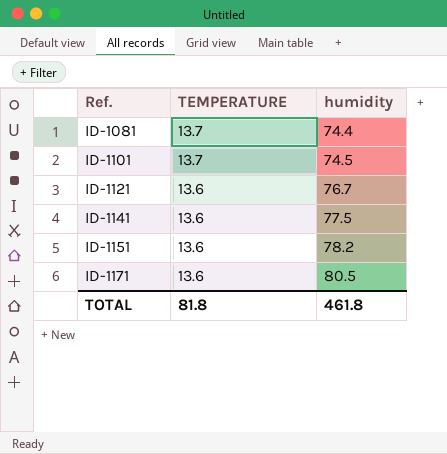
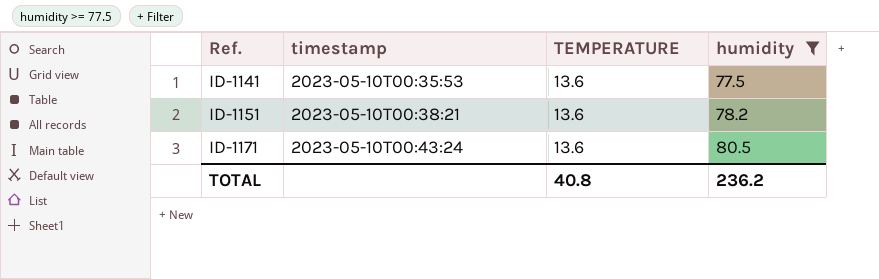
filter: none -> humidity >= 77.5
column timestamp | position: none -> 2
TOTAL | TEMPERATURE: 81.8 -> 40.8
TOTAL | humidity: 461.8 -> 236.2

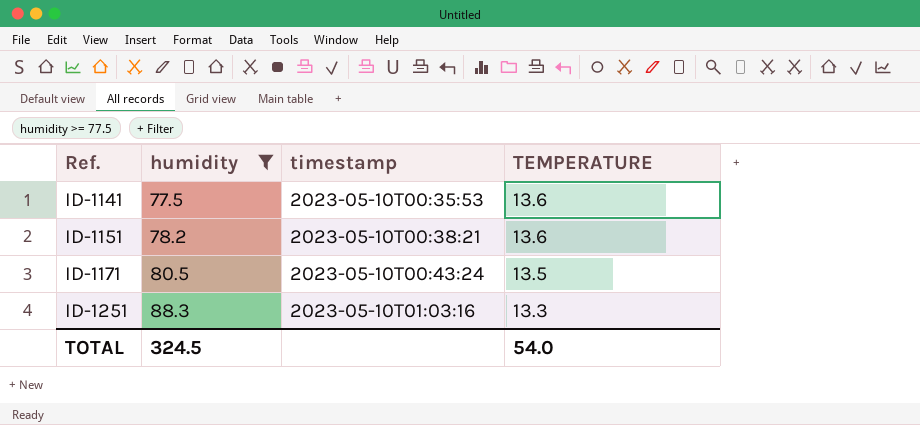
column humidity | position: 4 -> 2
ID-1171 | TEMPERATURE: 13.6 -> 13.5
row ID-1251: none -> 88.3 | 2023-05-10T01:03:16 | 13.3
TOTAL | humidity: 236.2 -> 324.5
TOTAL | TEMPERATURE: 40.8 -> 54.0

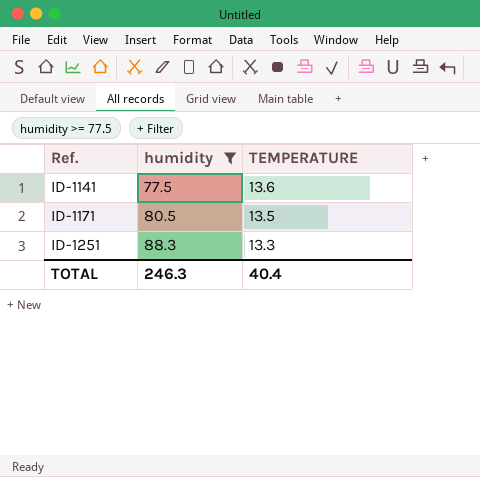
column timestamp | position: 3 -> none
row ID-1151: 78.2 | 2023-05-10T00:38:21 | 13.6 -> none
TOTAL | humidity: 324.5 -> 246.3
TOTAL | TEMPERATURE: 54.0 -> 40.4

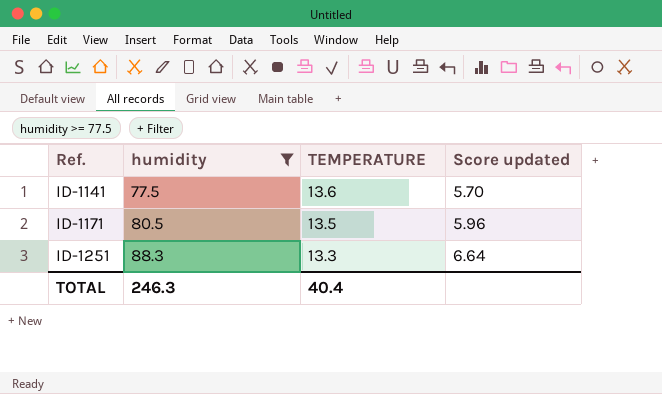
column Score updated | formula: none -> [humidity] / [TEMPERATURE]

